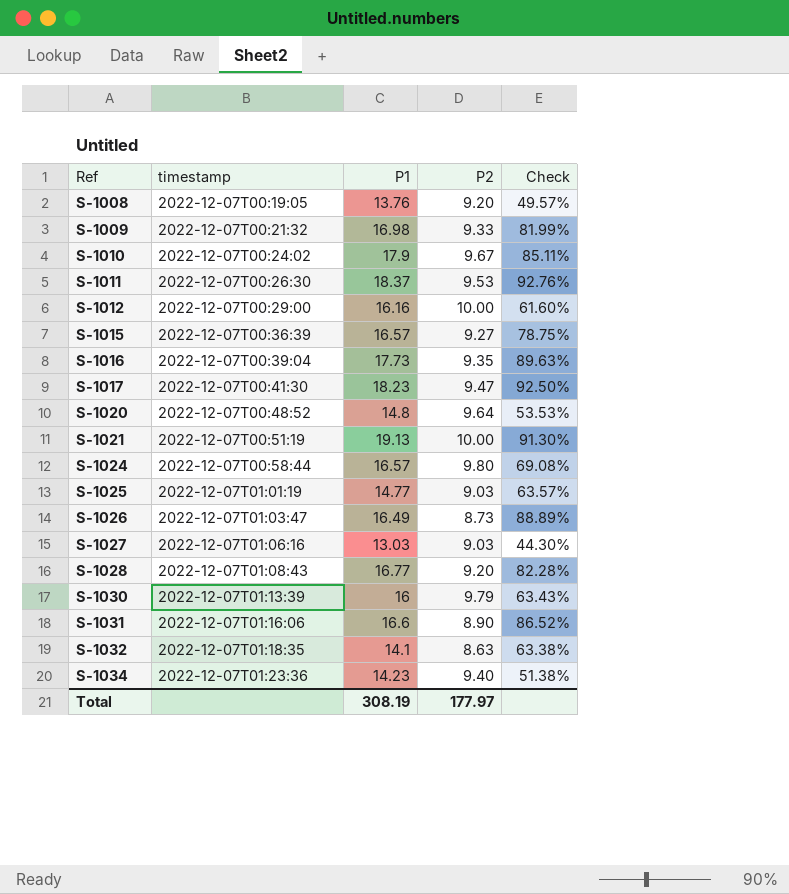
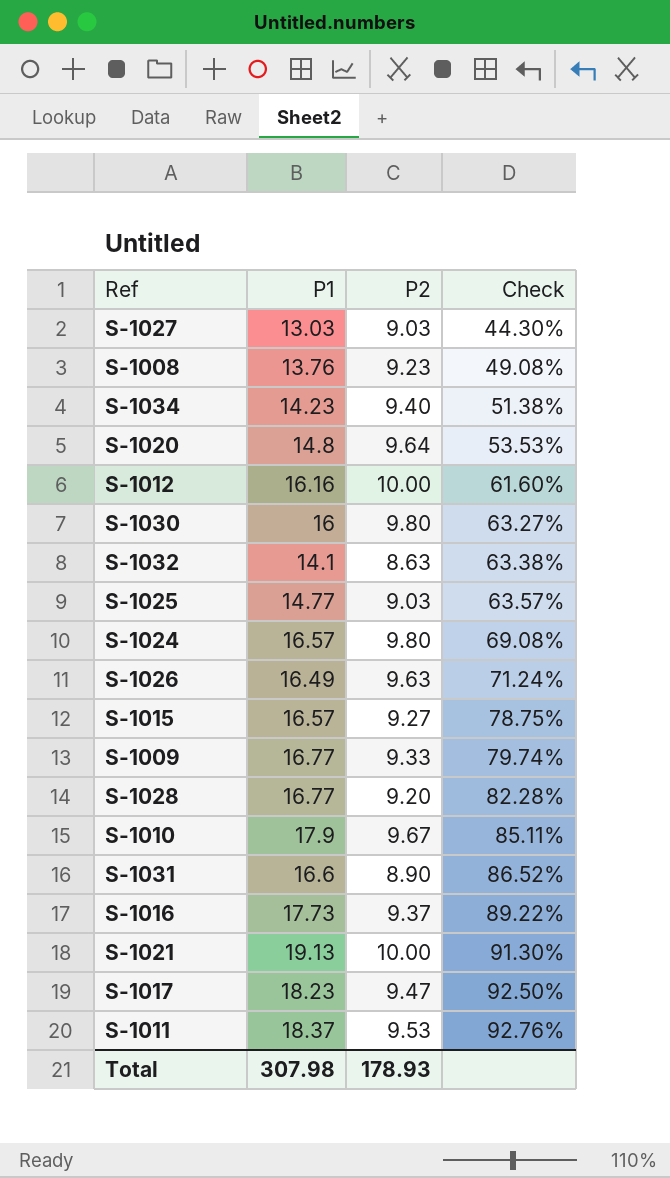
row order: Ref ascending -> Check ascending
column timestamp | position: 2 -> none
S-1008 | P2: 9.20 -> 9.23
S-1008 | Check: 49.57% -> 49.08%
S-1030 | P2: 9.79 -> 9.80
S-1030 | Check: 63.43% -> 63.27%
S-1026 | P2: 8.73 -> 9.63
S-1026 | Check: 88.89% -> 71.24%
S-1009 | P1: 16.98 -> 16.77
S-1009 | Check: 81.99% -> 79.74%
S-1016 | P2: 9.35 -> 9.37
S-1016 | Check: 89.63% -> 89.22%
Total | P1: 308.19 -> 307.98
Total | P2: 177.97 -> 178.93

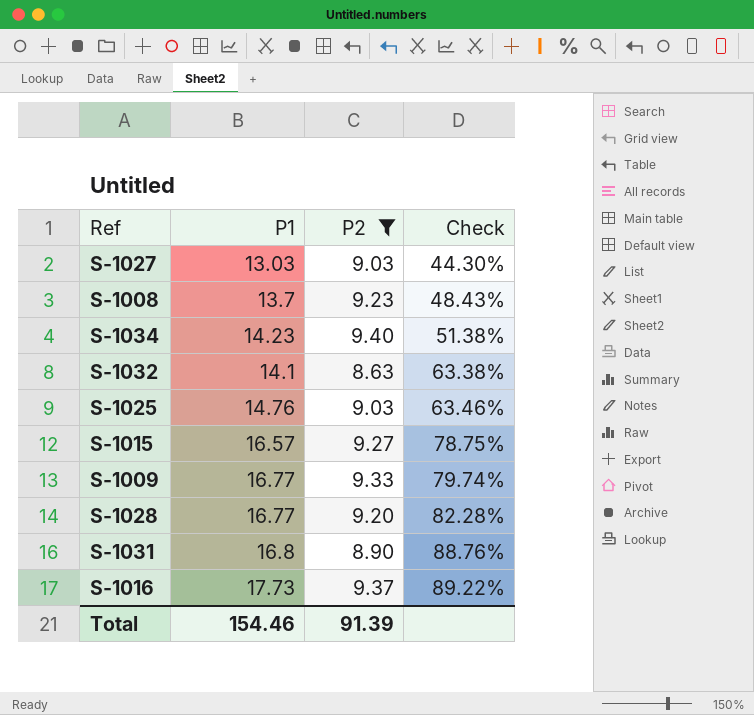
filter: none -> P2 <= 9.40
S-1008 | P1: 13.76 -> 13.7
S-1008 | Check: 49.08% -> 48.43%
S-1025 | P1: 14.77 -> 14.76
S-1025 | Check: 63.57% -> 63.46%
S-1031 | P1: 16.6 -> 16.8
S-1031 | Check: 86.52% -> 88.76%
Total | P1: 307.98 -> 154.46
Total | P2: 178.93 -> 91.39

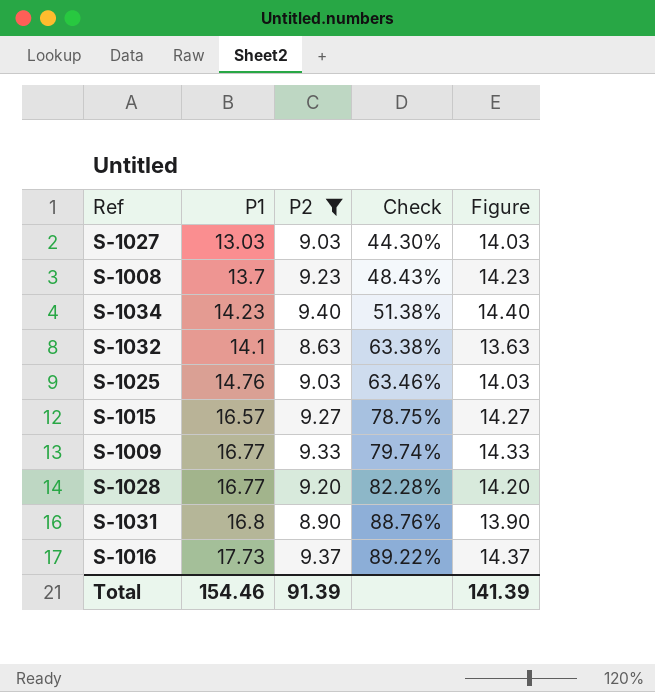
column Figure | formula: none -> [P2] + 5

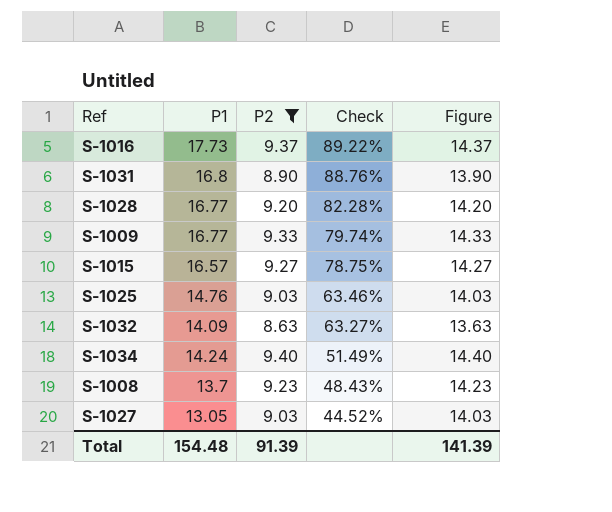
row order: Check ascending -> Check descending
S-1032 | P1: 14.1 -> 14.09
S-1032 | Check: 63.38% -> 63.27%
S-1034 | P1: 14.23 -> 14.24
S-1034 | Check: 51.38% -> 51.49%
S-1027 | P1: 13.03 -> 13.05
S-1027 | Check: 44.30% -> 44.52%
Total | P1: 154.46 -> 154.48

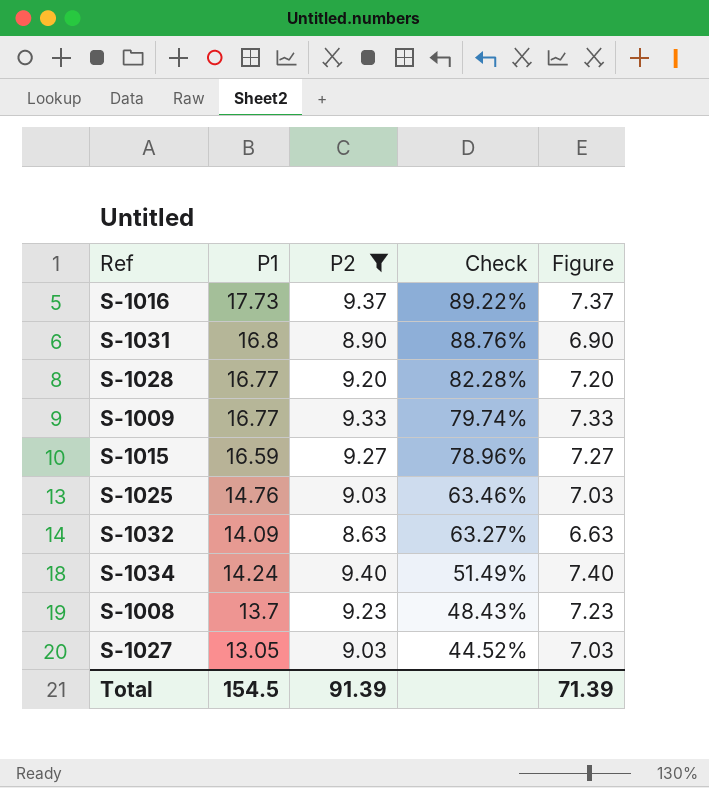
column Figure | formula: [P2] + 5 -> [P2] - 2
S-1015 | P1: 16.57 -> 16.59
S-1015 | Check: 78.75% -> 78.96%
Total | P1: 154.48 -> 154.5
Total | Figure: 141.39 -> 71.39

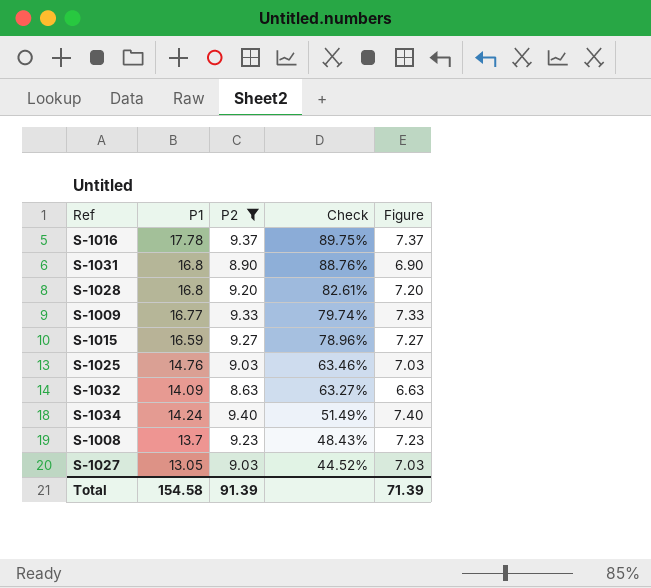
S-1016 | P1: 17.73 -> 17.78
S-1016 | Check: 89.22% -> 89.75%
S-1028 | P1: 16.77 -> 16.8
S-1028 | Check: 82.28% -> 82.61%
Total | P1: 154.5 -> 154.58

